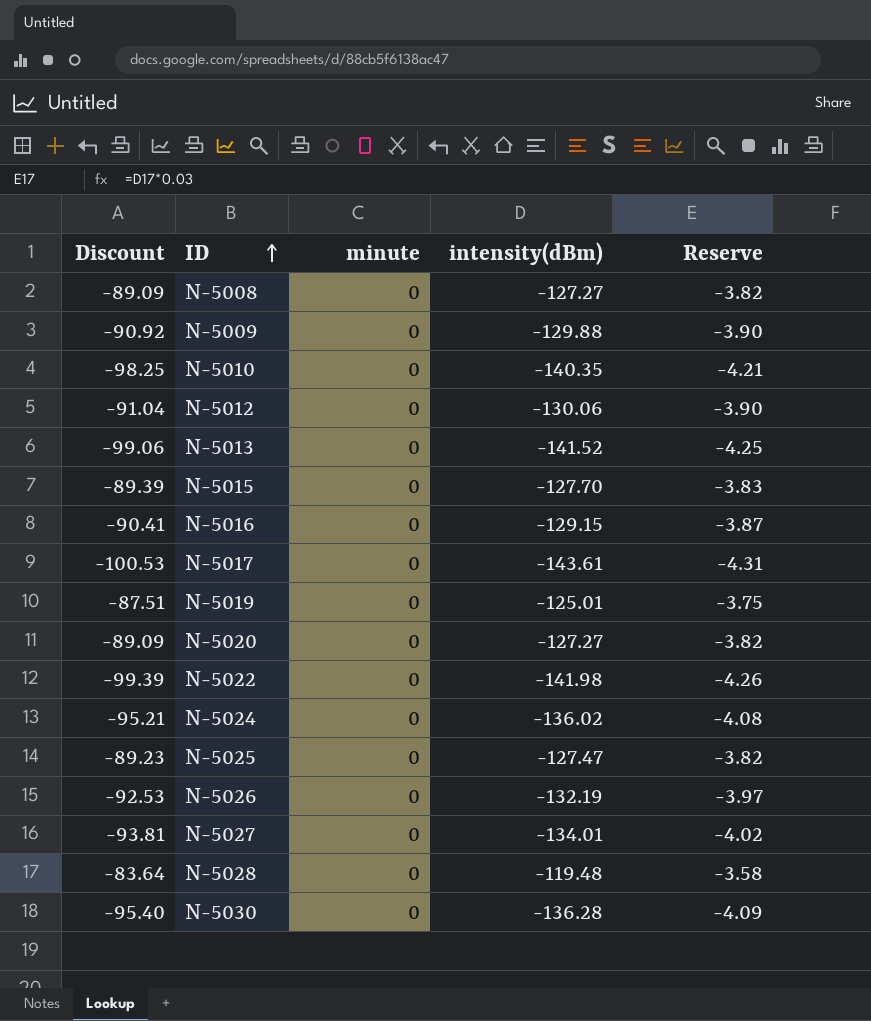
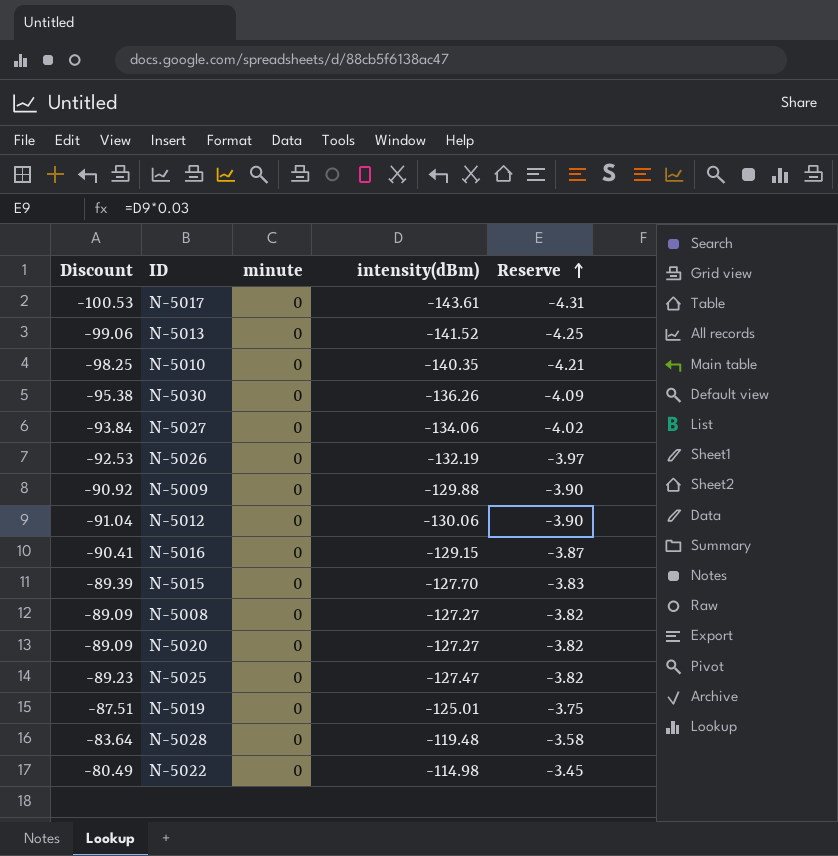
row order: ID ascending -> Reserve ascending
row N-5024: -95.21 | 0 | -136.02 | -4.08 -> none
N-5030 | Discount: -95.40 -> -95.38
N-5030 | intensity(dBm): -136.28 -> -136.26
N-5027 | Discount: -93.81 -> -93.84
N-5027 | intensity(dBm): -134.01 -> -134.06
N-5022 | Discount: -99.39 -> -80.49
N-5022 | intensity(dBm): -141.98 -> -114.98
N-5022 | Reserve: -4.26 -> -3.45

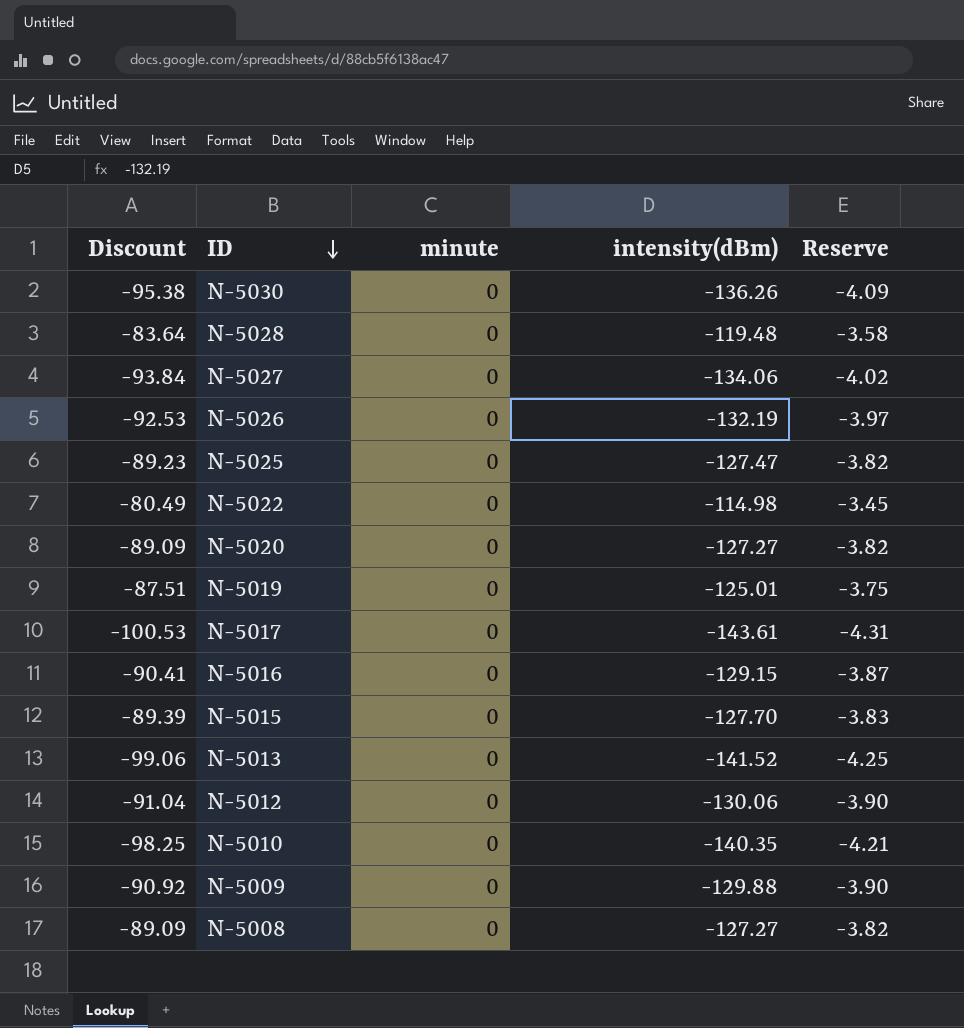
row order: Reserve ascending -> ID descending

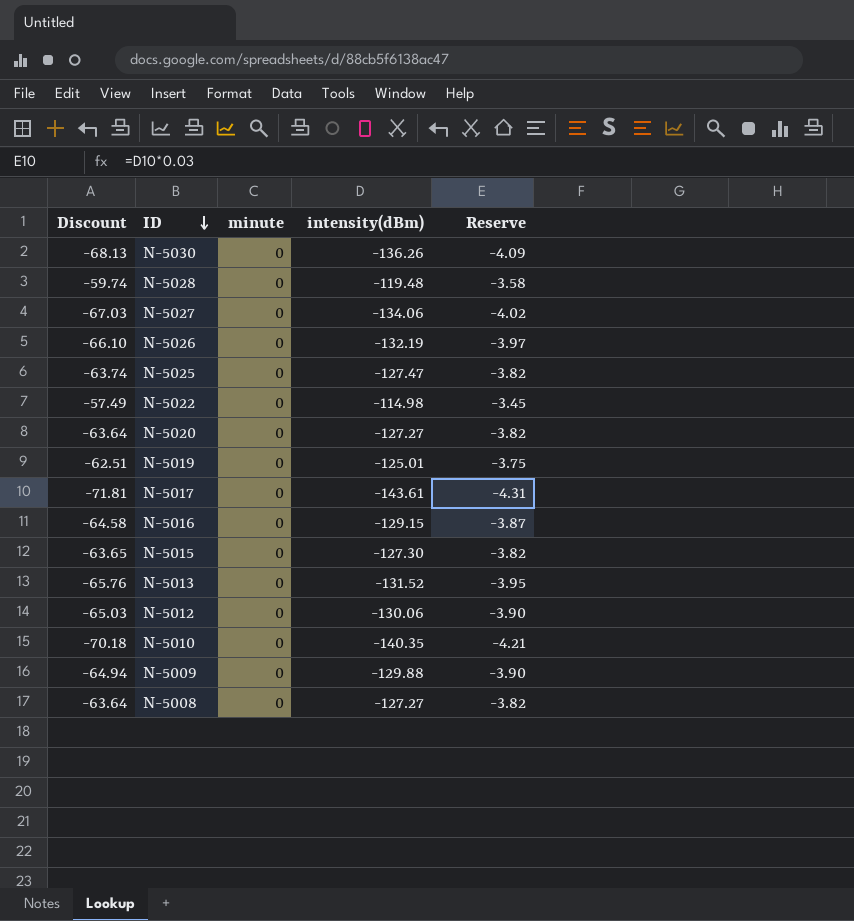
column Discount | formula: [intensity(dBm)] * 0.7 -> [intensity(dBm)] * 0.5
N-5015 | intensity(dBm): -127.70 -> -127.30
N-5015 | Reserve: -3.83 -> -3.82
N-5013 | intensity(dBm): -141.52 -> -131.52
N-5013 | Reserve: -4.25 -> -3.95

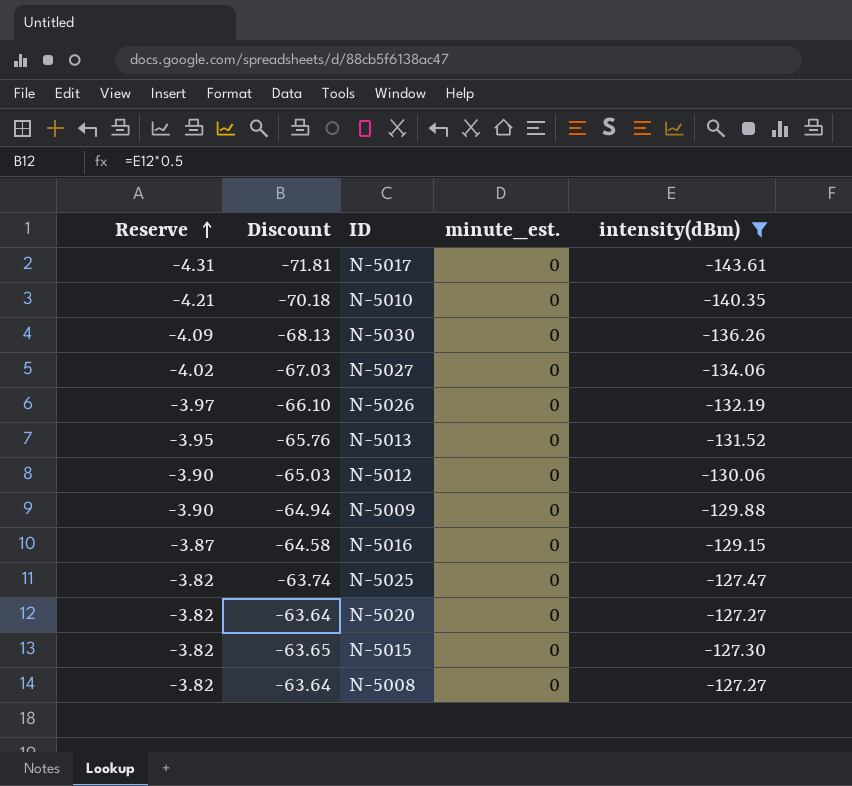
filter: none -> intensity(dBm) <= -127.27
row order: ID descending -> Reserve ascending
column Reserve | position: 5 -> 1
column name: minute -> minute_est.

